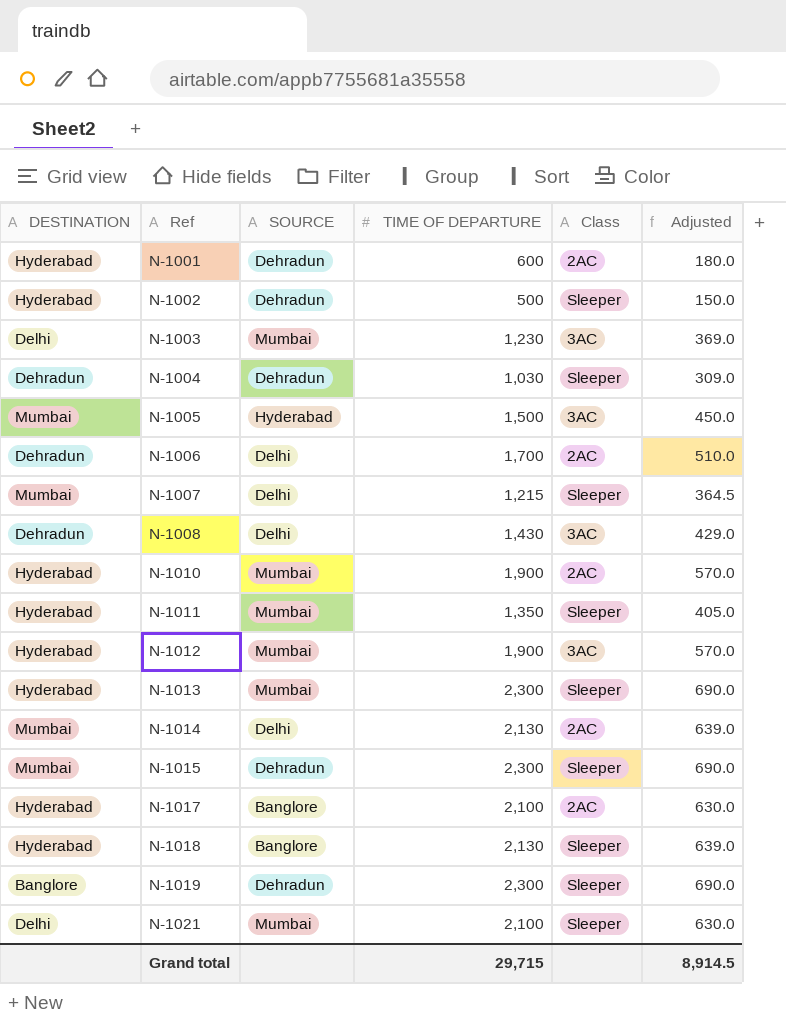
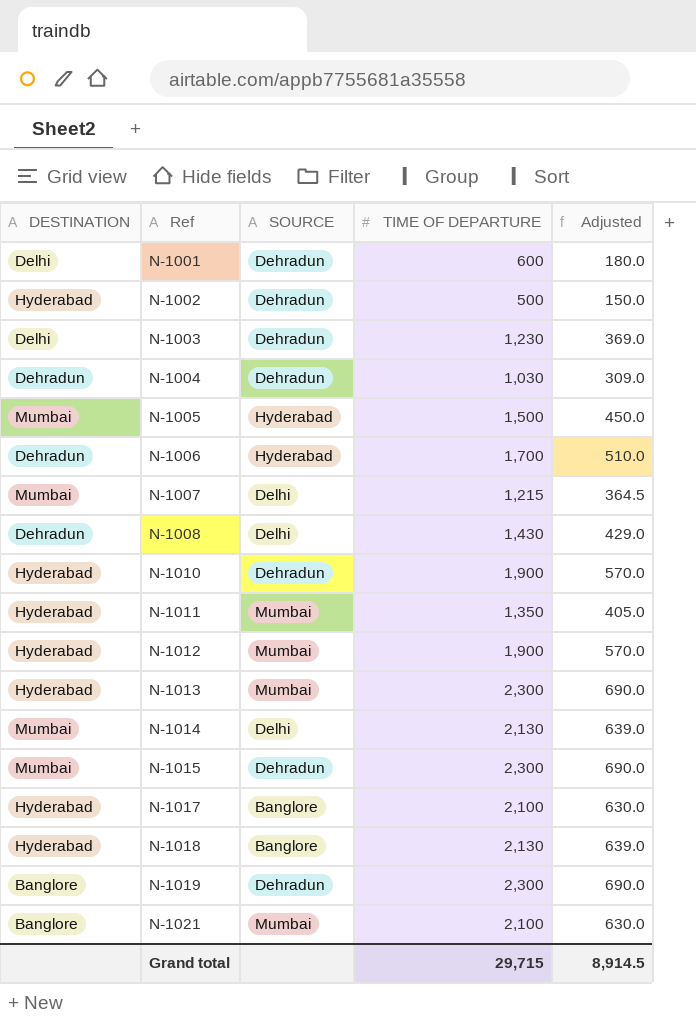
column Class | position: 5 -> none
N-1001 | DESTINATION: Hyderabad -> Delhi
N-1003 | SOURCE: Mumbai -> Dehradun
N-1006 | SOURCE: Delhi -> Hyderabad
N-1010 | SOURCE: Mumbai -> Dehradun
N-1021 | DESTINATION: Delhi -> Banglore

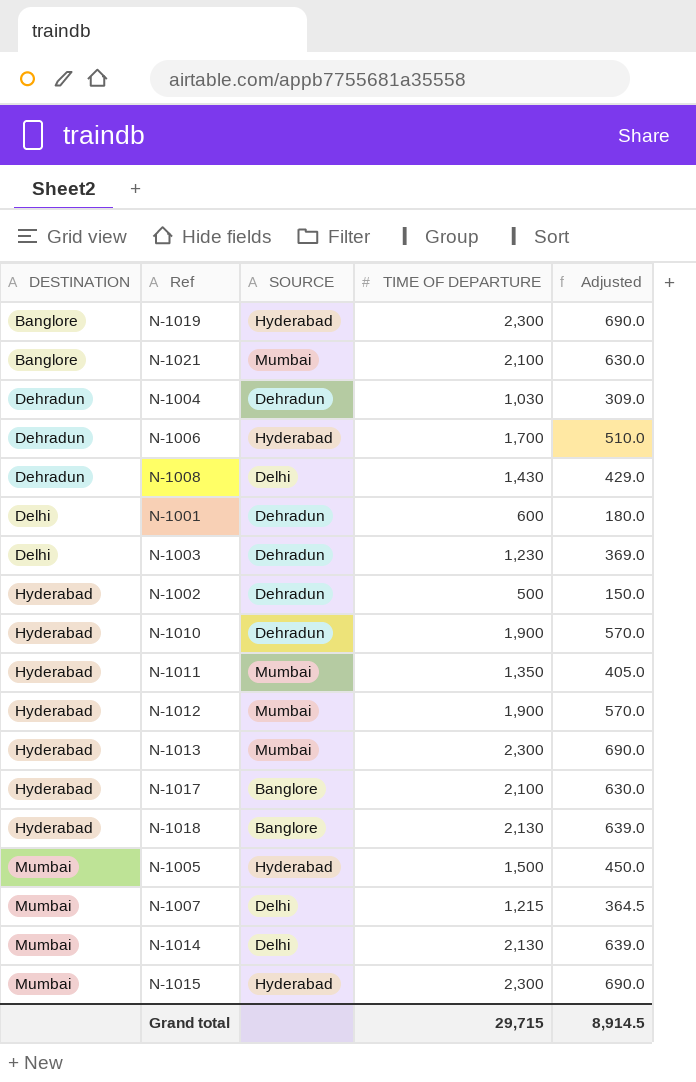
row order: Ref ascending -> DESTINATION ascending
N-1019 | SOURCE: Dehradun -> Hyderabad
N-1015 | SOURCE: Dehradun -> Hyderabad

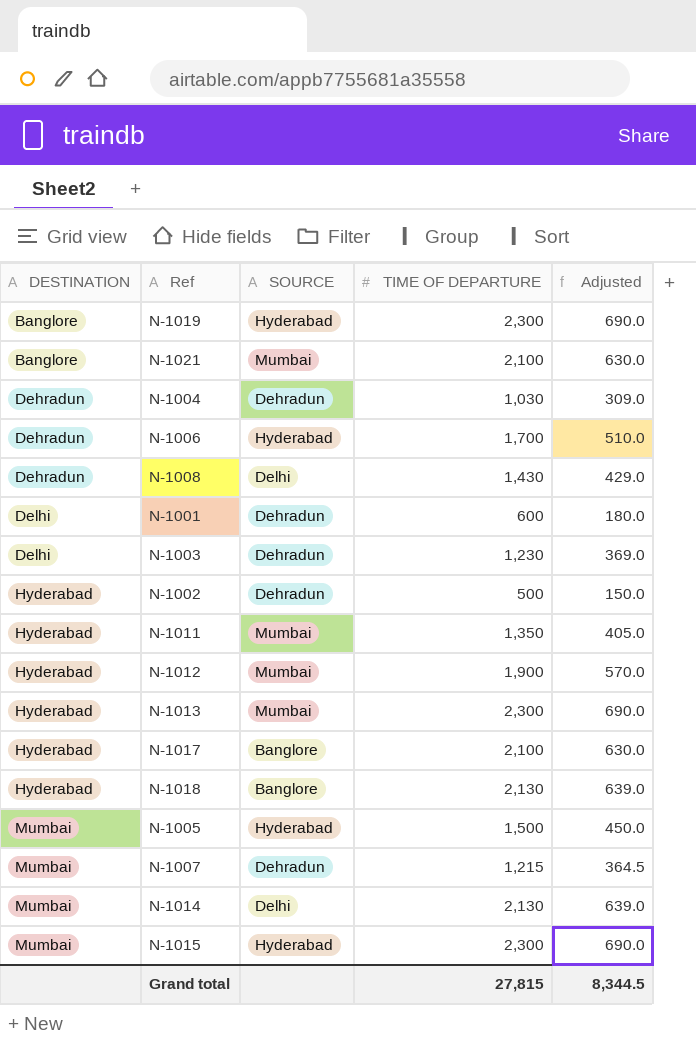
row N-1010: Hyderabad | Dehradun | 1,900 | 570.0 -> none
N-1007 | SOURCE: Delhi -> Dehradun
Grand total | TIME OF DEPARTURE: 29,715 -> 27,815
Grand total | Adjusted: 8,914.5 -> 8,344.5

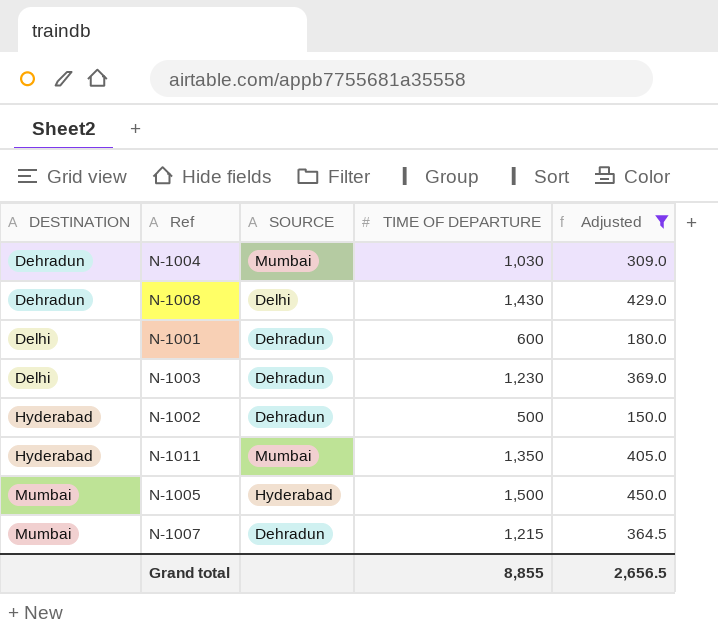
filter: none -> Adjusted <= 450.0
N-1004 | SOURCE: Dehradun -> Mumbai
Grand total | TIME OF DEPARTURE: 27,815 -> 8,855
Grand total | Adjusted: 8,344.5 -> 2,656.5

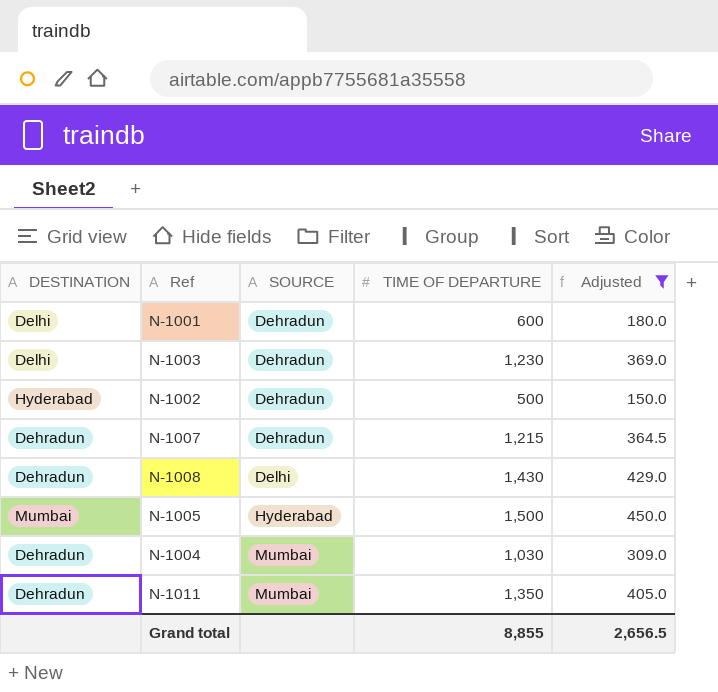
row order: DESTINATION ascending -> SOURCE ascending
N-1007 | DESTINATION: Mumbai -> Dehradun
N-1011 | DESTINATION: Hyderabad -> Dehradun

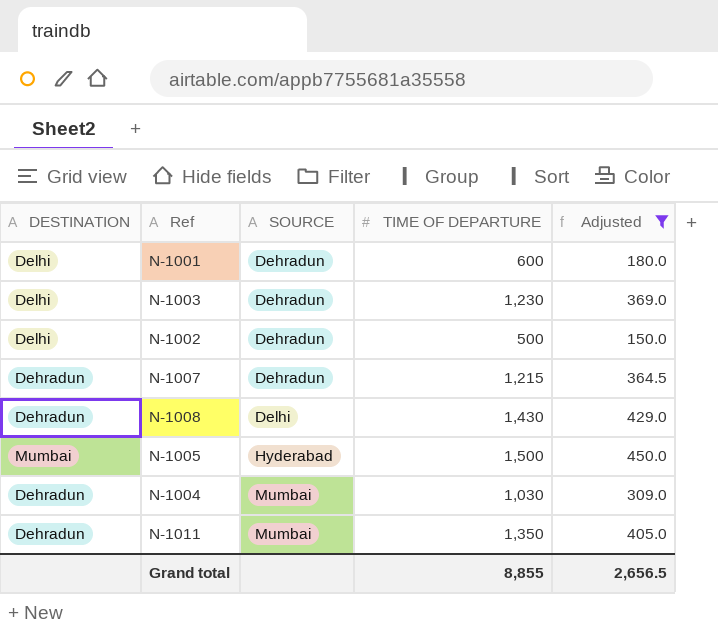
N-1002 | DESTINATION: Hyderabad -> Delhi

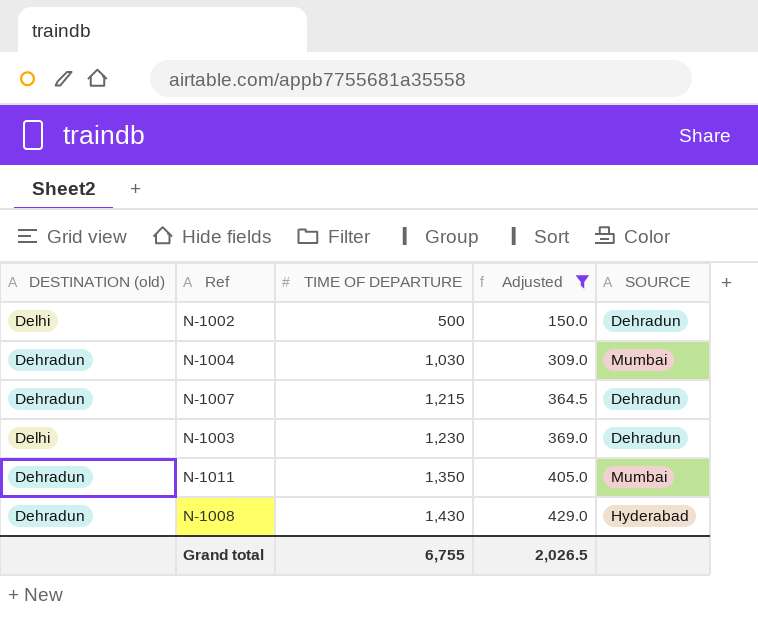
row order: SOURCE ascending -> TIME OF DEPARTURE ascending
column name: DESTINATION -> DESTINATION (old)
column SOURCE | position: 3 -> 5
row N-1001: Delhi | Dehradun | 600 | 180.0 -> none
row N-1005: Mumbai | Hyderabad | 1,500 | 450.0 -> none
N-1008 | SOURCE: Delhi -> Hyderabad
Grand total | TIME OF DEPARTURE: 8,855 -> 6,755
Grand total | Adjusted: 2,656.5 -> 2,026.5

